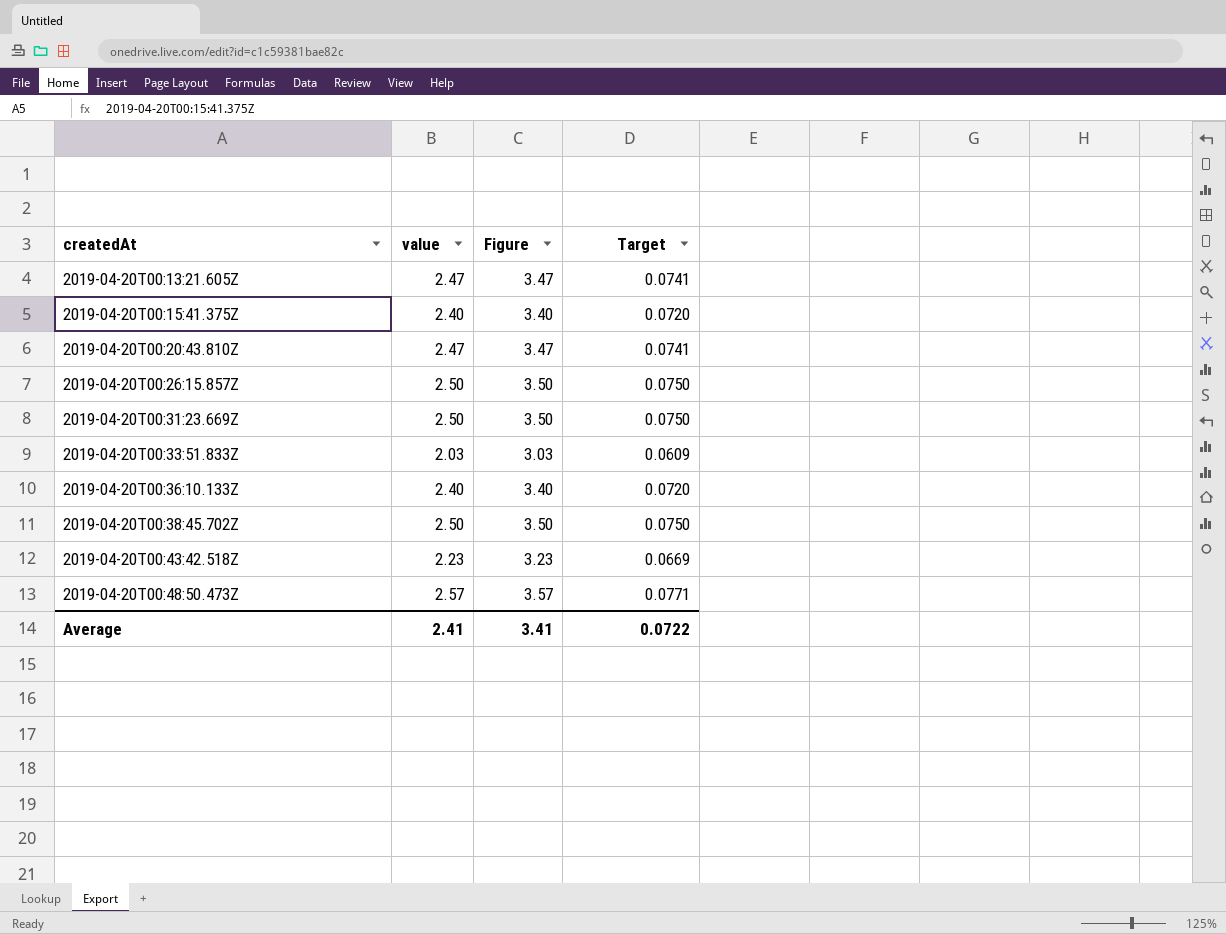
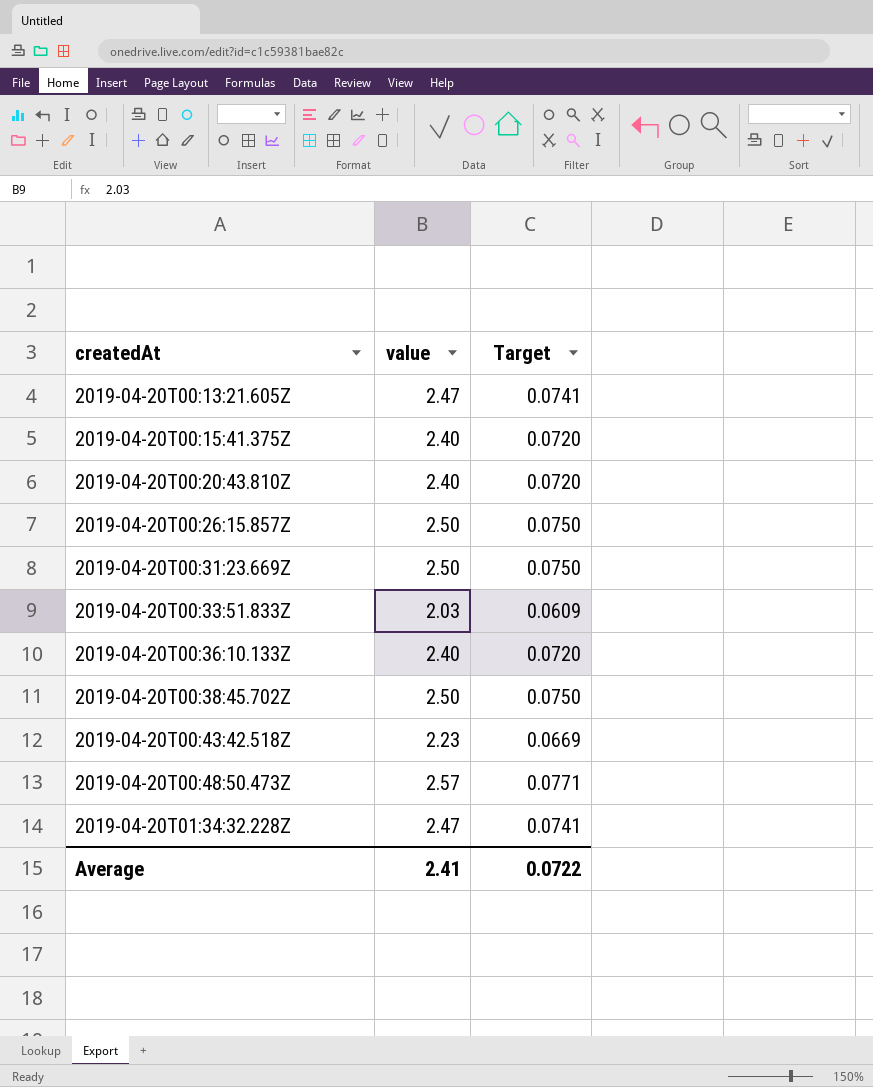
column Figure | formula: [value] + 1 -> none
2019-04-20T00:20:43.810Z | value: 2.47 -> 2.40
2019-04-20T00:20:43.810Z | Target: 0.0741 -> 0.0720
row 2019-04-20T01:34:32.228Z: none -> 2.47 | 0.0741

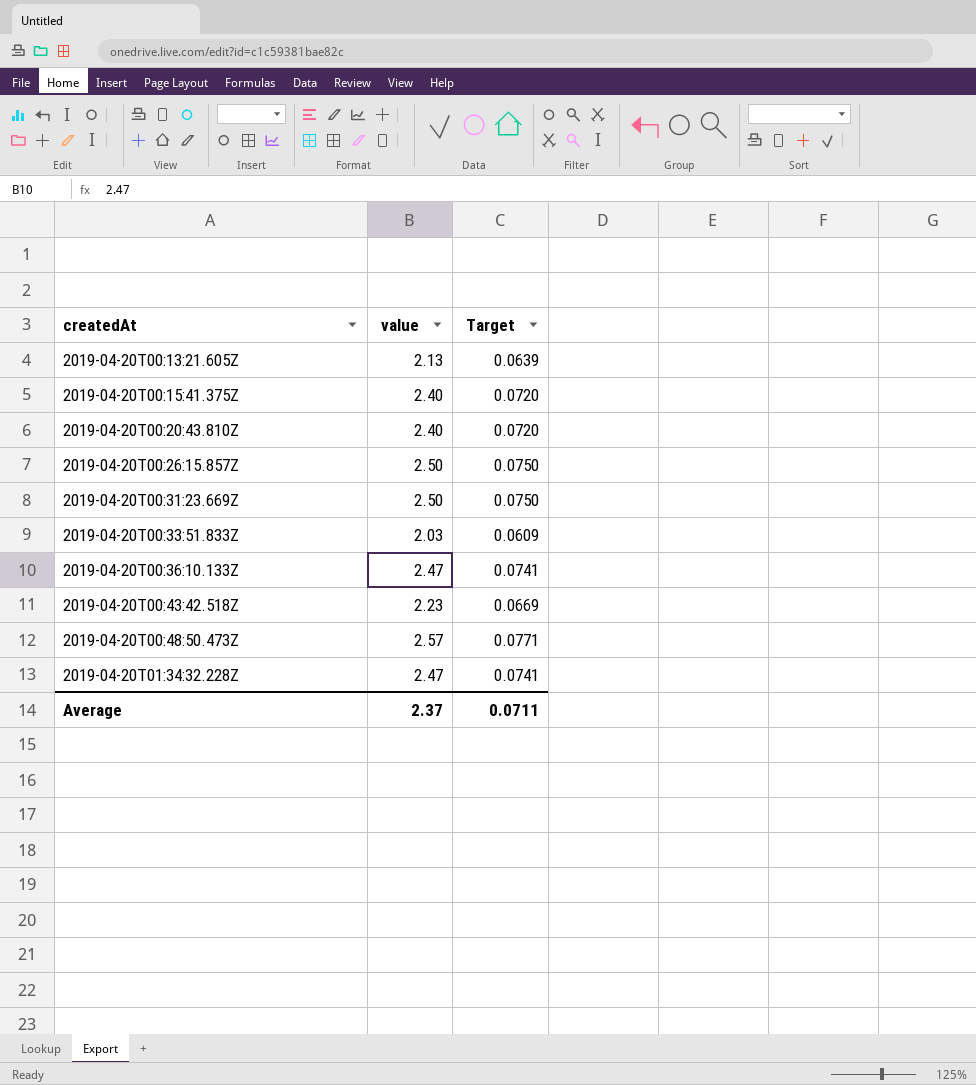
row 2019-04-20T00:38:45.702Z: 2.50 | 0.0750 -> none
2019-04-20T00:13:21.605Z | value: 2.47 -> 2.13
2019-04-20T00:13:21.605Z | Target: 0.0741 -> 0.0639
2019-04-20T00:36:10.133Z | value: 2.40 -> 2.47
2019-04-20T00:36:10.133Z | Target: 0.0720 -> 0.0741
Average | value: 2.41 -> 2.37
Average | Target: 0.0722 -> 0.0711

